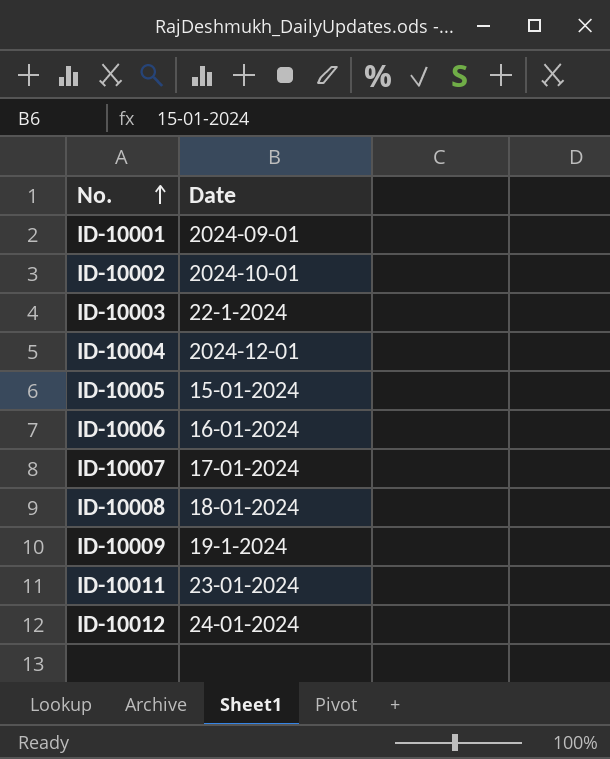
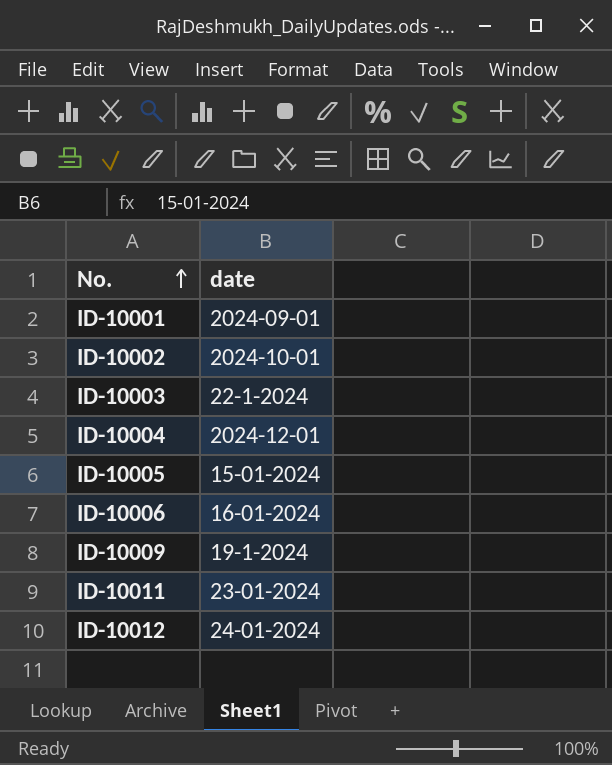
column name: Date -> date
row ID-10007: 17-01-2024 -> none
row ID-10008: 18-01-2024 -> none

